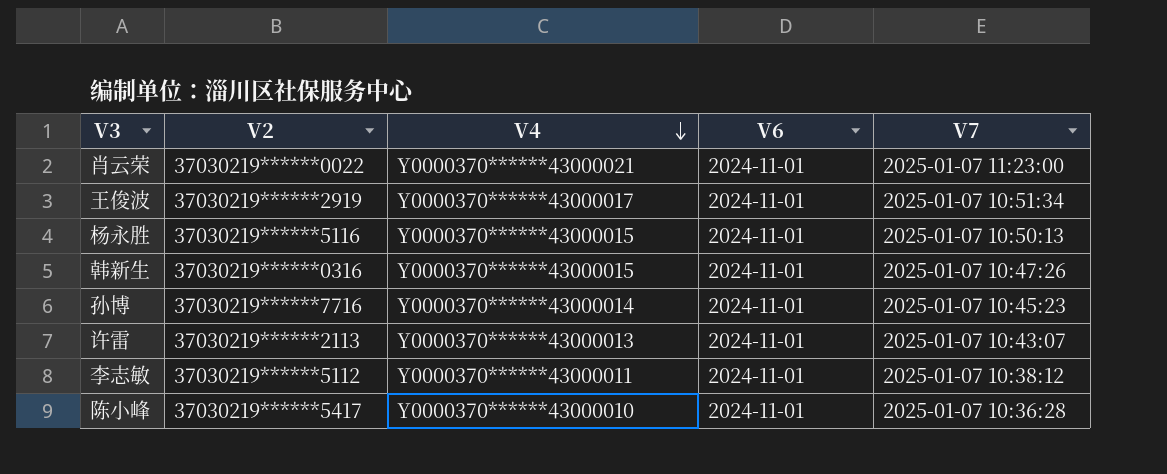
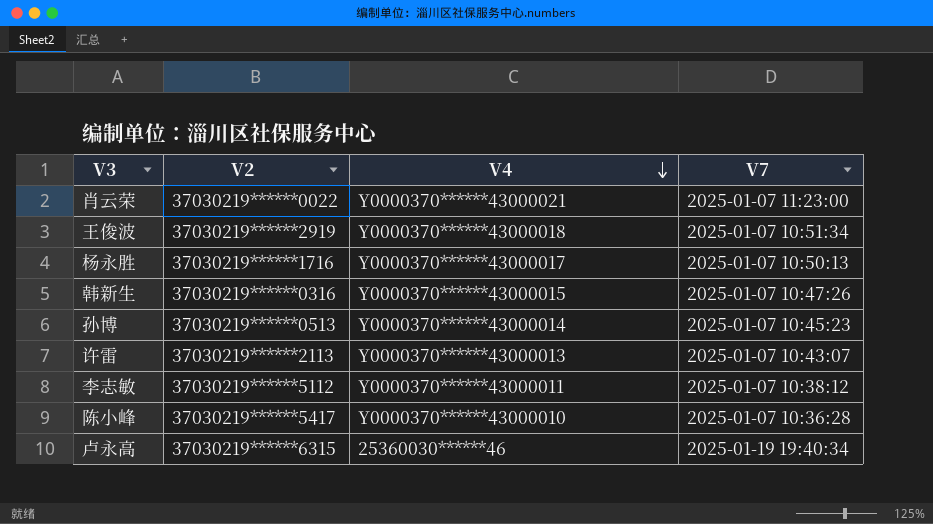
column V6 | position: 4 -> none
王俊波 | V4: Y0000370******43000017 -> Y0000370******43000018
杨永胜 | V2: 37030219******5116 -> 37030219******1716
杨永胜 | V4: Y0000370******43000015 -> Y0000370******43000017
孙博 | V2: 37030219******7716 -> 37030219******0513
row 卢永高: none -> 37030219******6315 | 25360030******46 | 2025-01-19 19:40:34

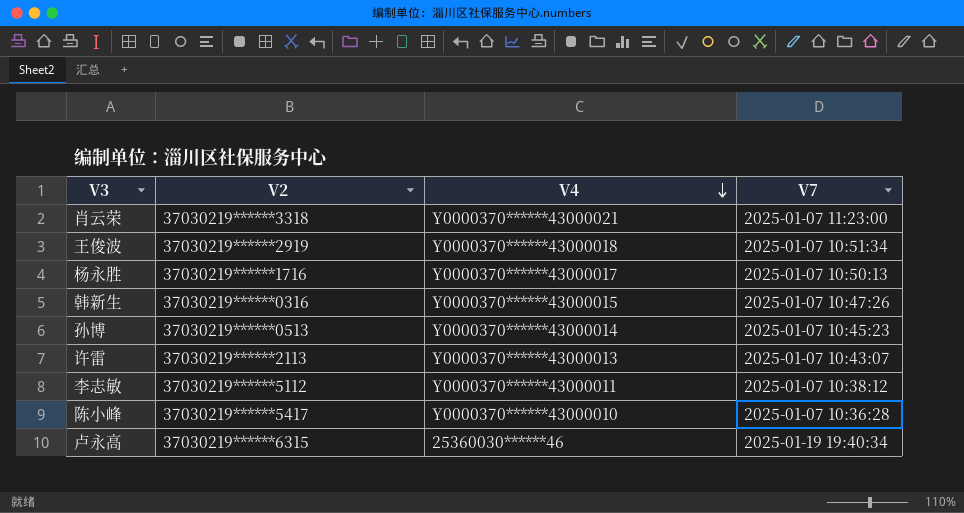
肖云荣 | V2: 37030219******0022 -> 37030219******3318

